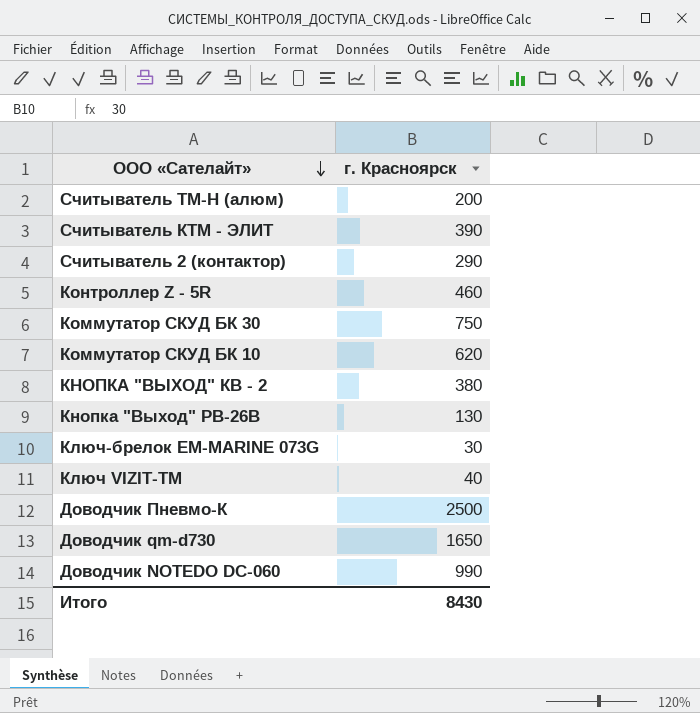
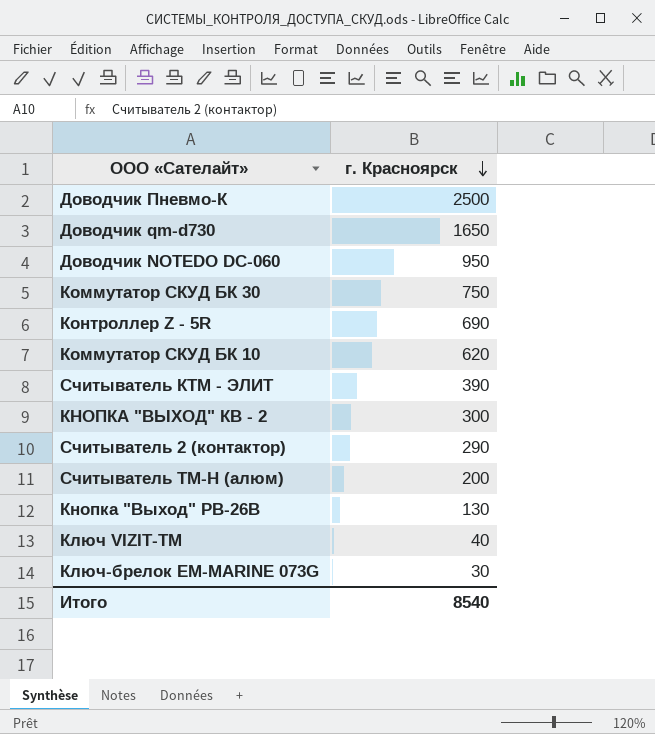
row order: ООО «Сателайт» descending -> г. Красноярск descending
Доводчик NOTEDO DC-060 | г. Красноярск: 990 -> 950
Контроллер Z - 5R | г. Красноярск: 460 -> 690
КНОПКА "ВЫХОД" КВ - 2 | г. Красноярск: 380 -> 300
Итого | г. Красноярск: 8430 -> 8540

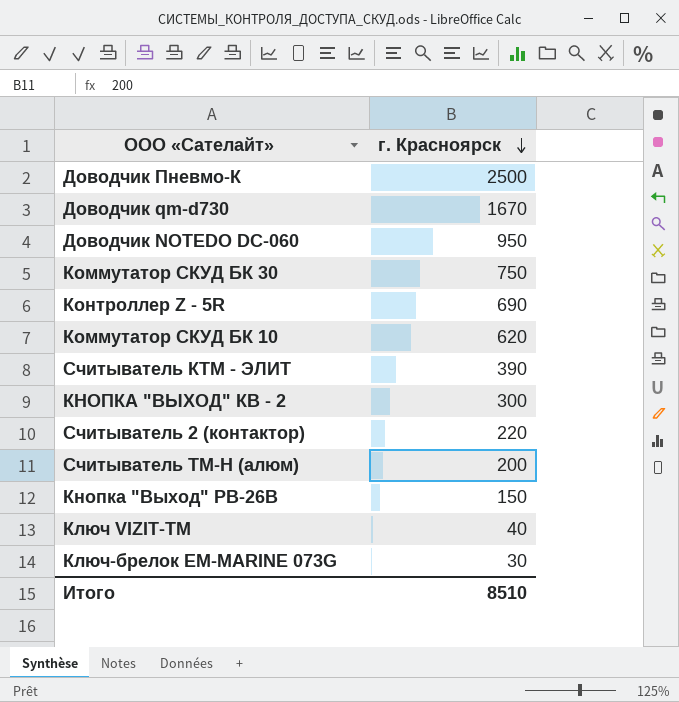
Доводчик qm-d730 | г. Красноярск: 1650 -> 1670
Считыватель 2 (контактор) | г. Красноярск: 290 -> 220
Кнопка "Выход" PB-26B | г. Красноярск: 130 -> 150
Итого | г. Красноярск: 8540 -> 8510

